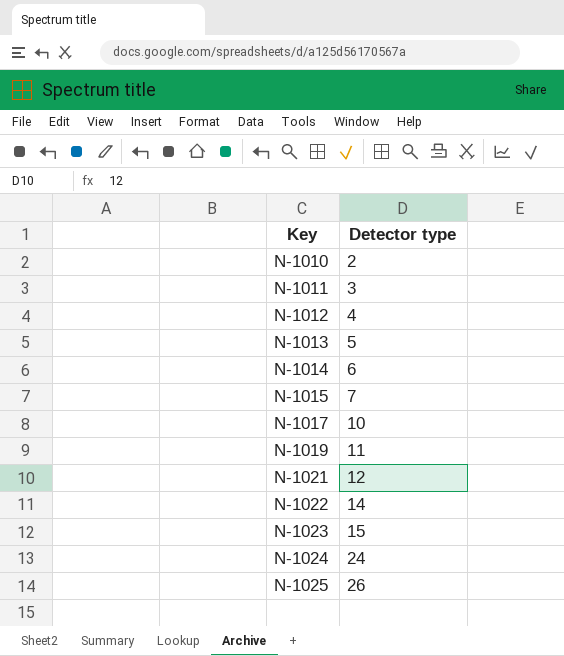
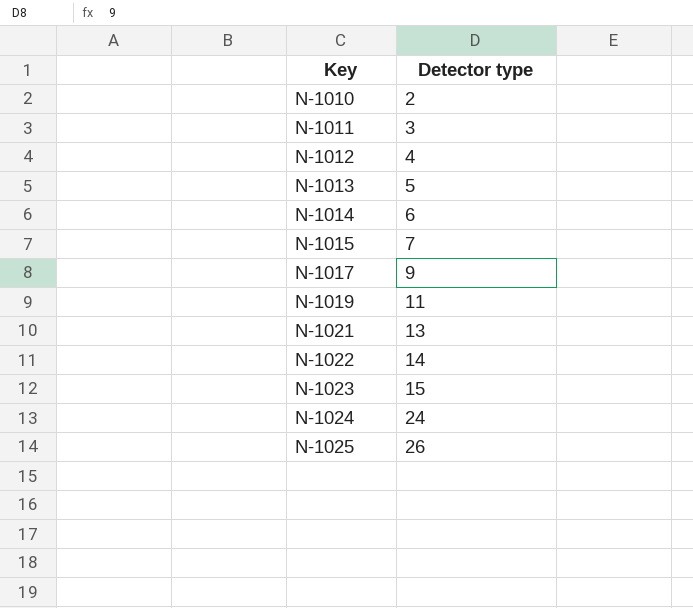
N-1017 | Detector type: 10 -> 9
N-1021 | Detector type: 12 -> 13

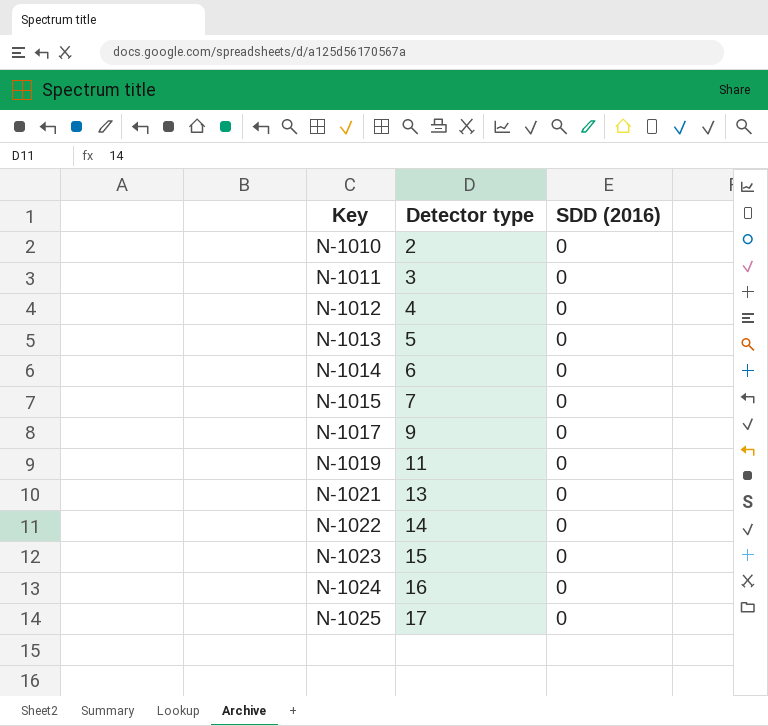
column SDD (2016) | position: none -> 3
N-1024 | Detector type: 24 -> 16
N-1025 | Detector type: 26 -> 17

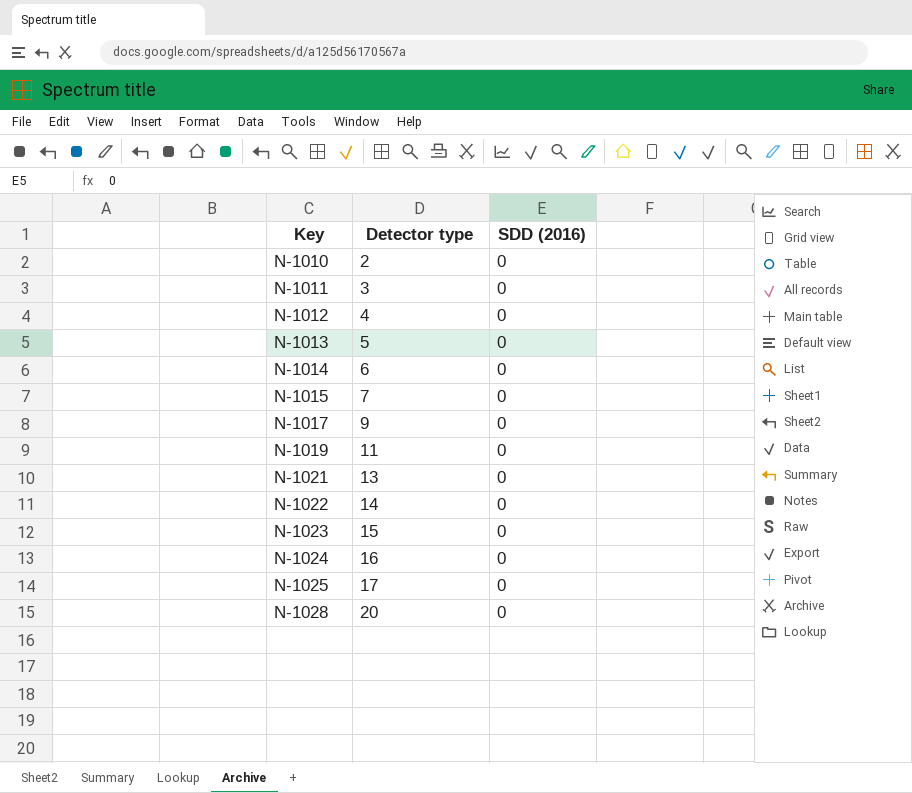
row N-1028: none -> 20 | 0

